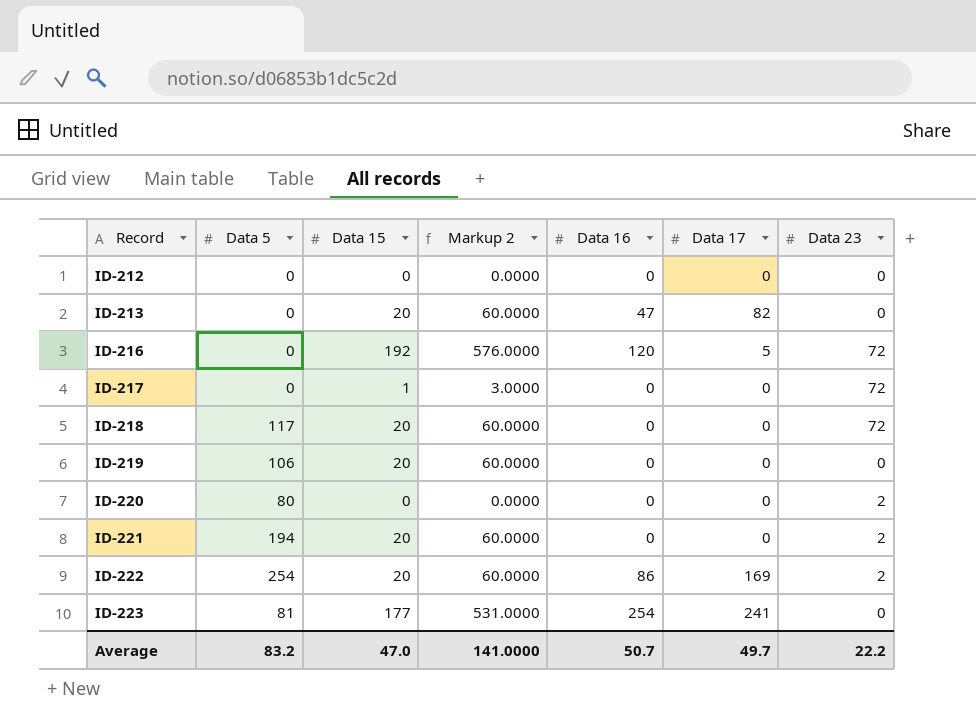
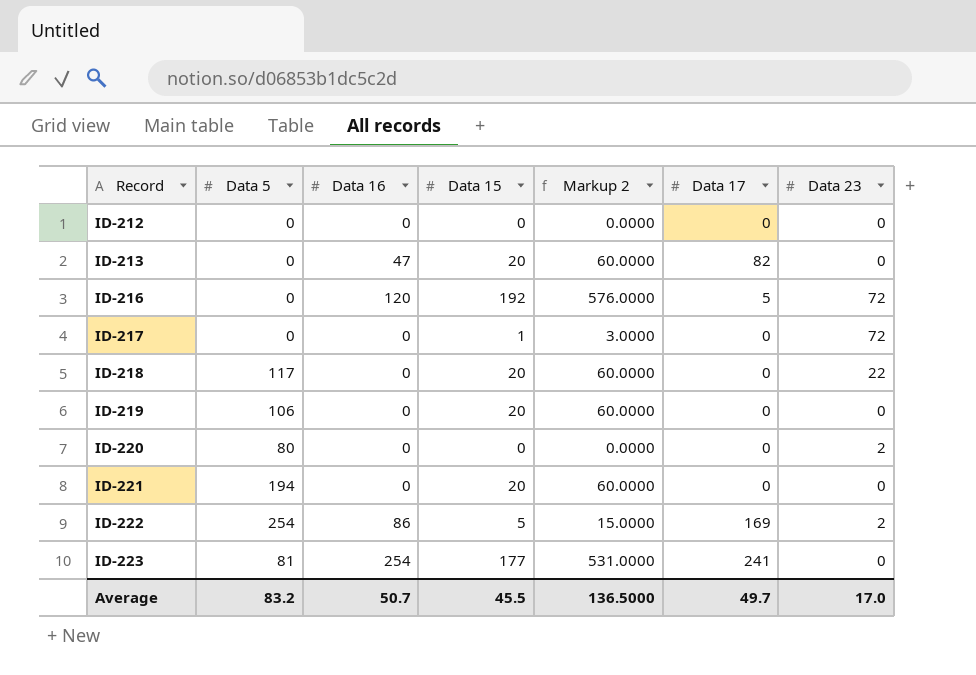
column Data 16 | position: 5 -> 3
ID-218 | Data 23: 72 -> 22
ID-221 | Data 23: 2 -> 0
ID-222 | Data 15: 20 -> 5
ID-222 | Markup 2: 60.0000 -> 15.0000
Average | Data 15: 47.0 -> 45.5
Average | Markup 2: 141.0000 -> 136.5000
Average | Data 23: 22.2 -> 17.0

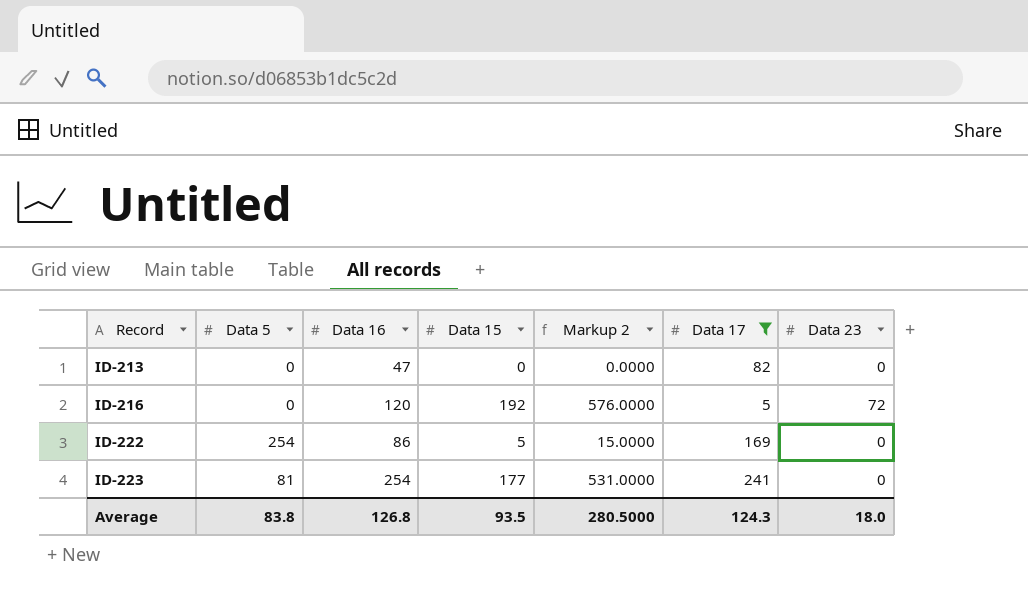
filter: none -> Data 17 != 0
ID-213 | Data 15: 20 -> 0
ID-213 | Markup 2: 60.0000 -> 0.0000
ID-222 | Data 23: 2 -> 0
Average | Data 5: 83.2 -> 83.8
Average | Data 16: 50.7 -> 126.8
Average | Data 15: 45.5 -> 93.5
Average | Markup 2: 136.5000 -> 280.5000
Average | Data 17: 49.7 -> 124.3
Average | Data 23: 17.0 -> 18.0

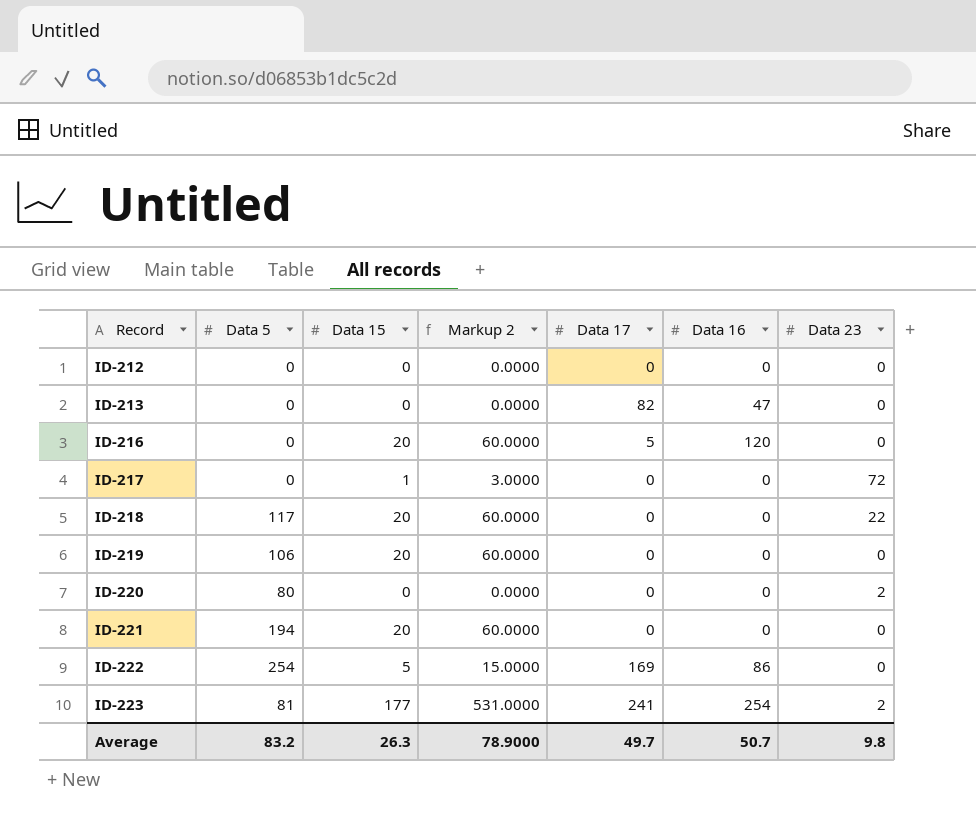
filter: Data 17 != 0 -> none
column Data 16 | position: 3 -> 6
ID-216 | Data 15: 192 -> 20
ID-216 | Markup 2: 576.0000 -> 60.0000
ID-216 | Data 23: 72 -> 0
ID-223 | Data 23: 0 -> 2
Average | Data 5: 83.8 -> 83.2
Average | Data 15: 93.5 -> 26.3
Average | Markup 2: 280.5000 -> 78.9000
Average | Data 17: 124.3 -> 49.7
Average | Data 16: 126.8 -> 50.7
Average | Data 23: 18.0 -> 9.8

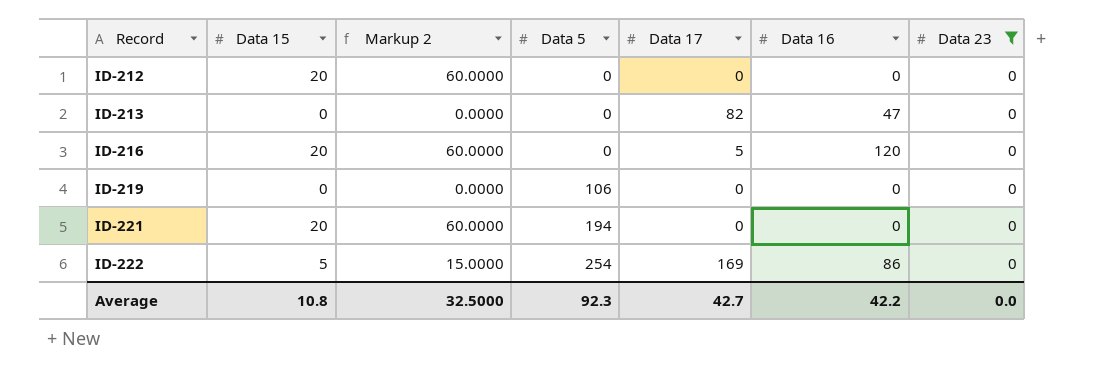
filter: none -> Data 23 = 0
column Data 5 | position: 2 -> 4
ID-212 | Data 15: 0 -> 20
ID-212 | Markup 2: 0.0000 -> 60.0000
ID-219 | Data 15: 20 -> 0
ID-219 | Markup 2: 60.0000 -> 0.0000
Average | Data 15: 26.3 -> 10.8
Average | Markup 2: 78.9000 -> 32.5000
Average | Data 5: 83.2 -> 92.3
Average | Data 17: 49.7 -> 42.7
Average | Data 16: 50.7 -> 42.2
Average | Data 23: 9.8 -> 0.0

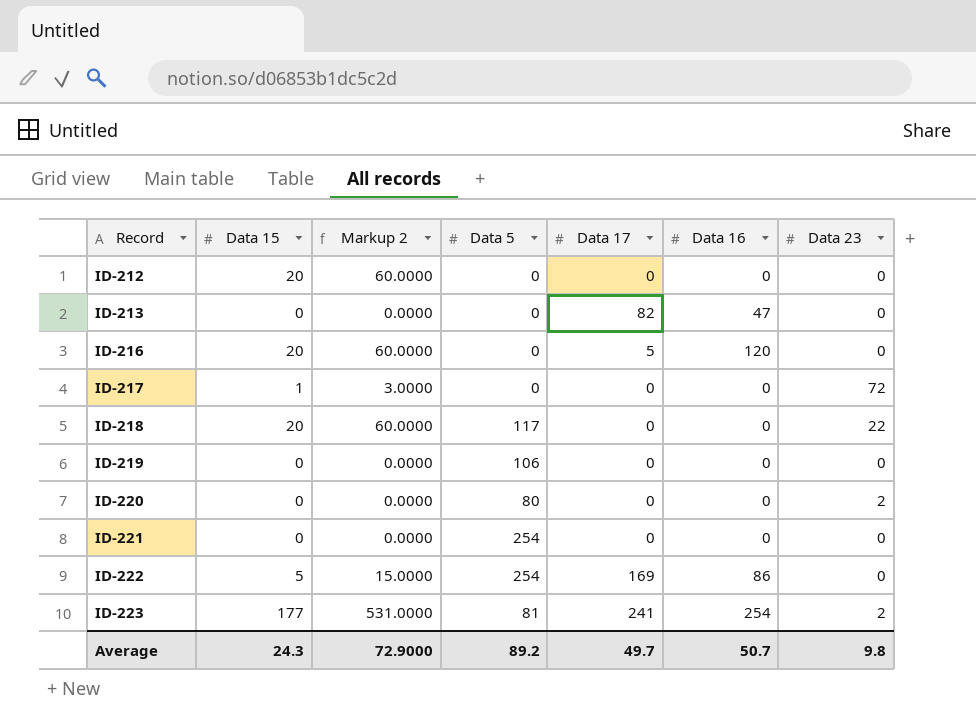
filter: Data 23 = 0 -> none
ID-221 | Data 15: 20 -> 0
ID-221 | Markup 2: 60.0000 -> 0.0000
ID-221 | Data 5: 194 -> 254
Average | Data 15: 10.8 -> 24.3
Average | Markup 2: 32.5000 -> 72.9000
Average | Data 5: 92.3 -> 89.2
Average | Data 17: 42.7 -> 49.7
Average | Data 16: 42.2 -> 50.7
Average | Data 23: 0.0 -> 9.8

